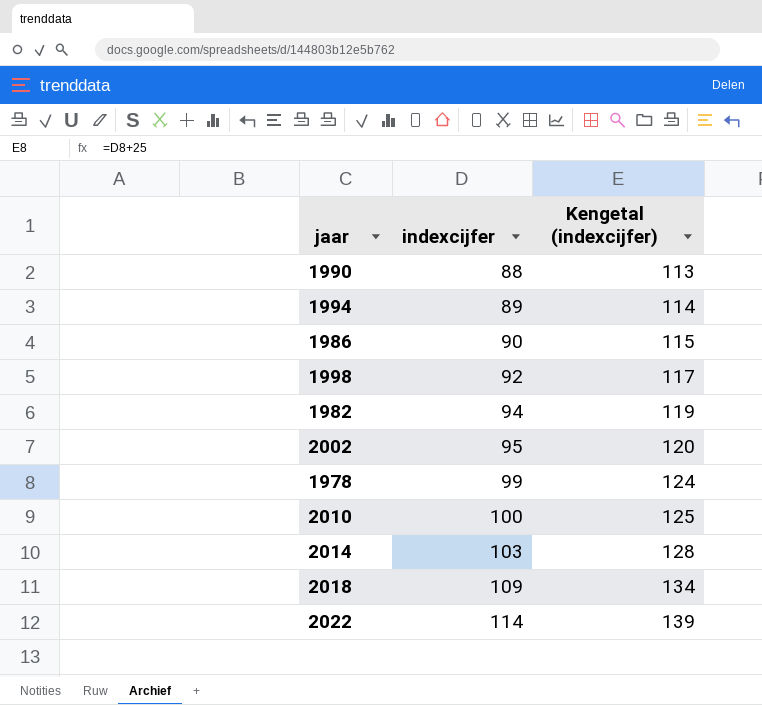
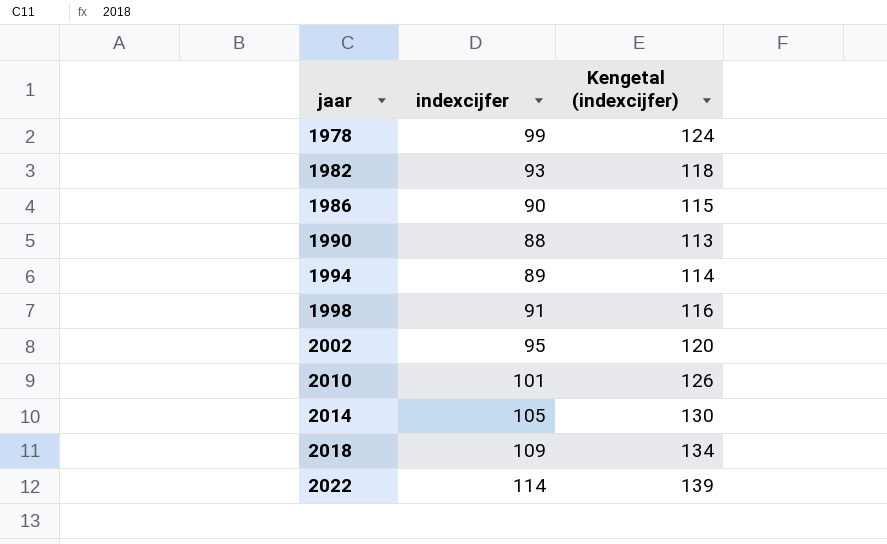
row order: indexcijfer ascending -> jaar ascending
1982 | indexcijfer: 94 -> 93
1982 | Kengetal (indexcijfer): 119 -> 118
1998 | indexcijfer: 92 -> 91
1998 | Kengetal (indexcijfer): 117 -> 116
2010 | indexcijfer: 100 -> 101
2010 | Kengetal (indexcijfer): 125 -> 126
2014 | indexcijfer: 103 -> 105
2014 | Kengetal (indexcijfer): 128 -> 130

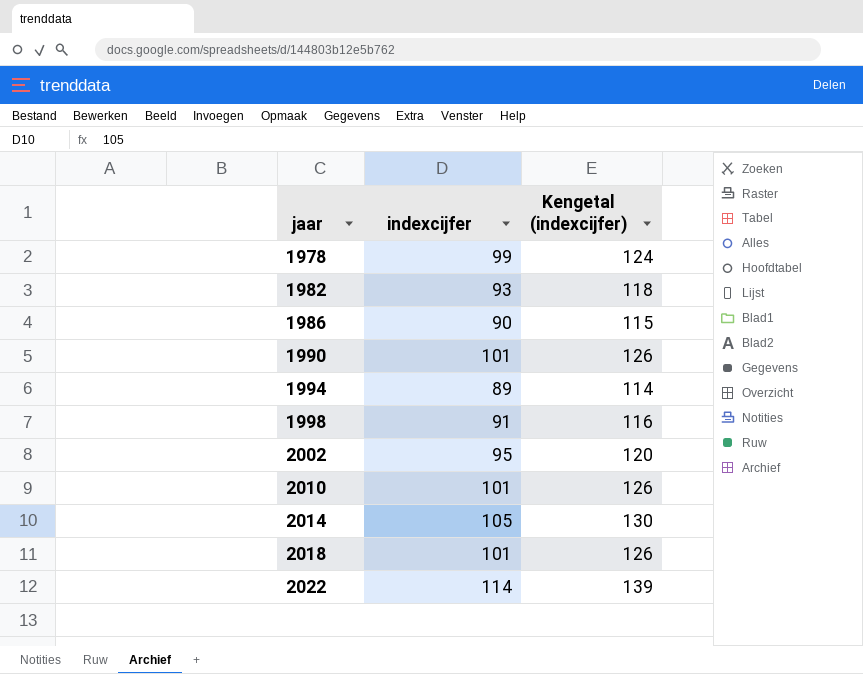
1990 | indexcijfer: 88 -> 101
1990 | Kengetal (indexcijfer): 113 -> 126
2018 | indexcijfer: 109 -> 101
2018 | Kengetal (indexcijfer): 134 -> 126

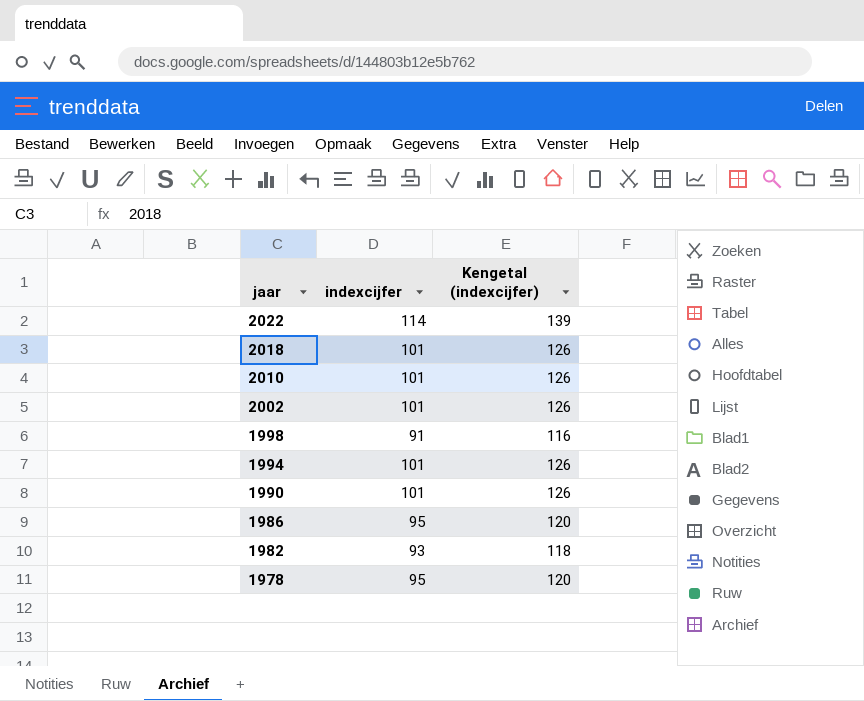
row order: jaar ascending -> jaar descending
row 2014: 105 | 130 -> none
2002 | indexcijfer: 95 -> 101
2002 | Kengetal (indexcijfer): 120 -> 126
1994 | indexcijfer: 89 -> 101
1994 | Kengetal (indexcijfer): 114 -> 126
1986 | indexcijfer: 90 -> 95
1986 | Kengetal (indexcijfer): 115 -> 120
1978 | indexcijfer: 99 -> 95
1978 | Kengetal (indexcijfer): 124 -> 120

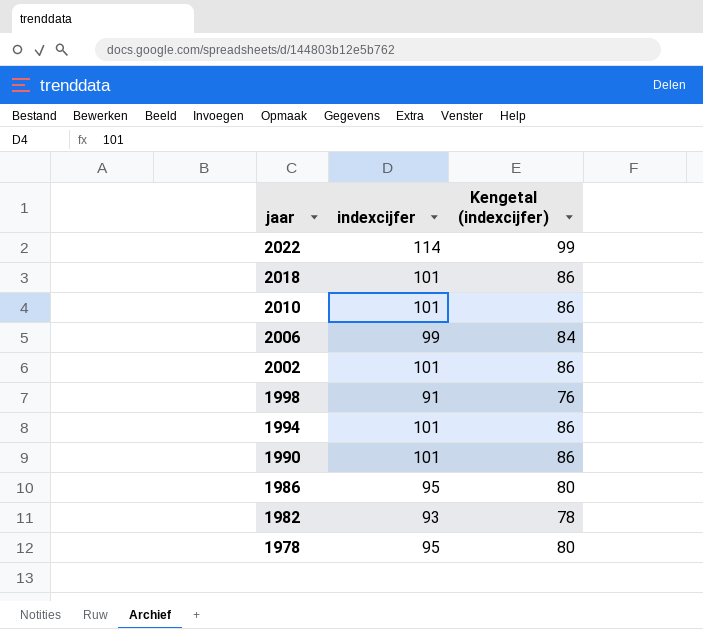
column Kengetal (indexcijfer) | formula: [indexcijfer] + 25 -> [indexcijfer] - 15
row 2006: none -> 99 | 84

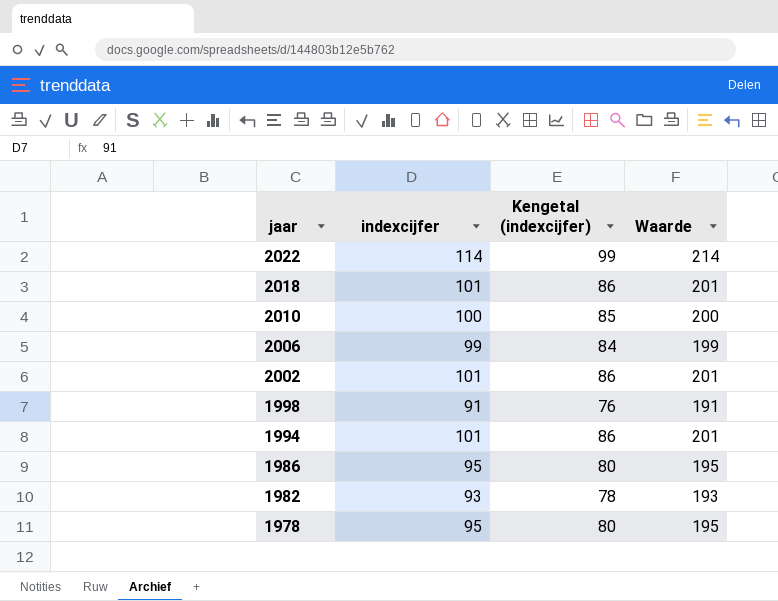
column Waarde | formula: none -> [indexcijfer] + 100
row 1990: 101 | 86 -> none
2010 | indexcijfer: 101 -> 100
2010 | Kengetal (indexcijfer): 86 -> 85

